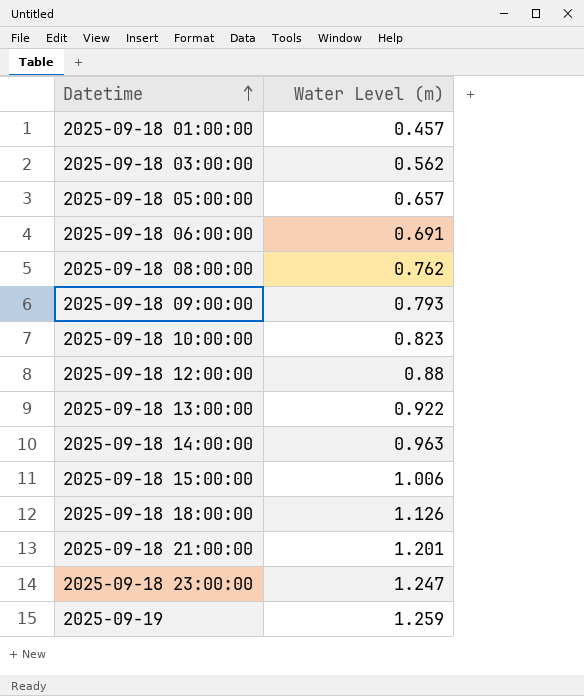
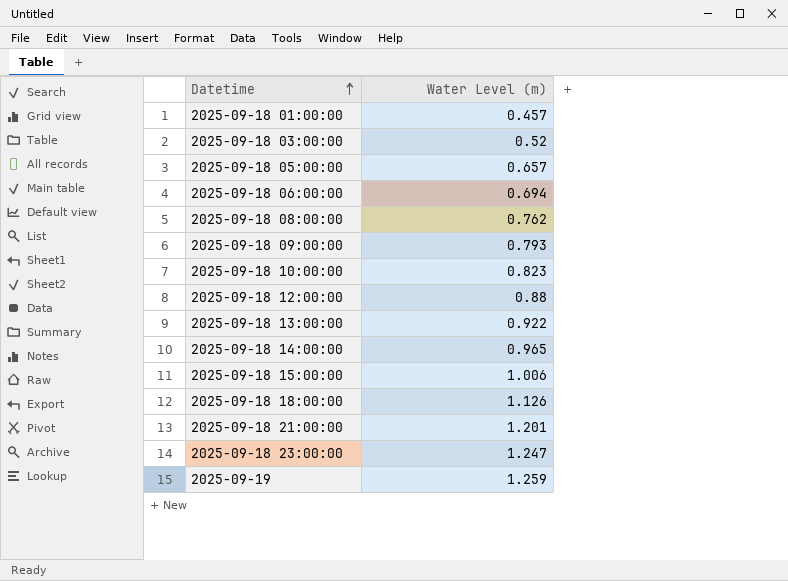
2025-09-18 03:00:00 | Water Level (m): 0.562 -> 0.52
2025-09-18 06:00:00 | Water Level (m): 0.691 -> 0.694
2025-09-18 14:00:00 | Water Level (m): 0.963 -> 0.965

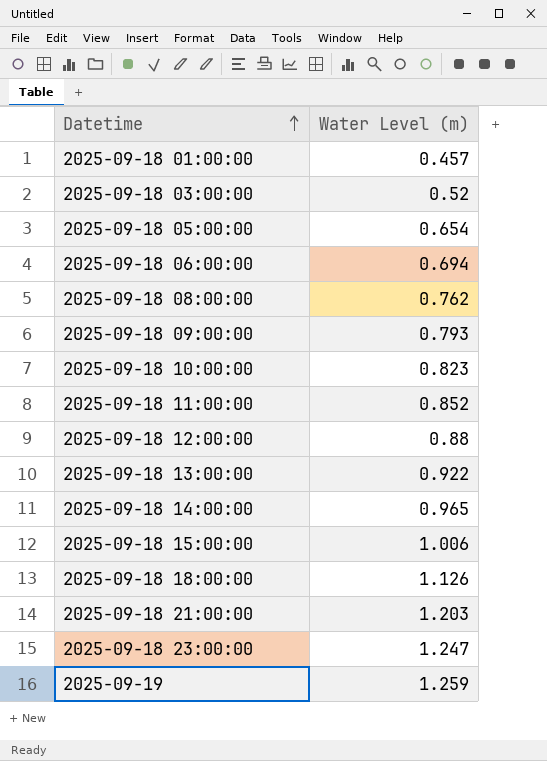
2025-09-18 05:00:00 | Water Level (m): 0.657 -> 0.654
row 2025-09-18 11:00:00: none -> 0.852
2025-09-18 21:00:00 | Water Level (m): 1.201 -> 1.203

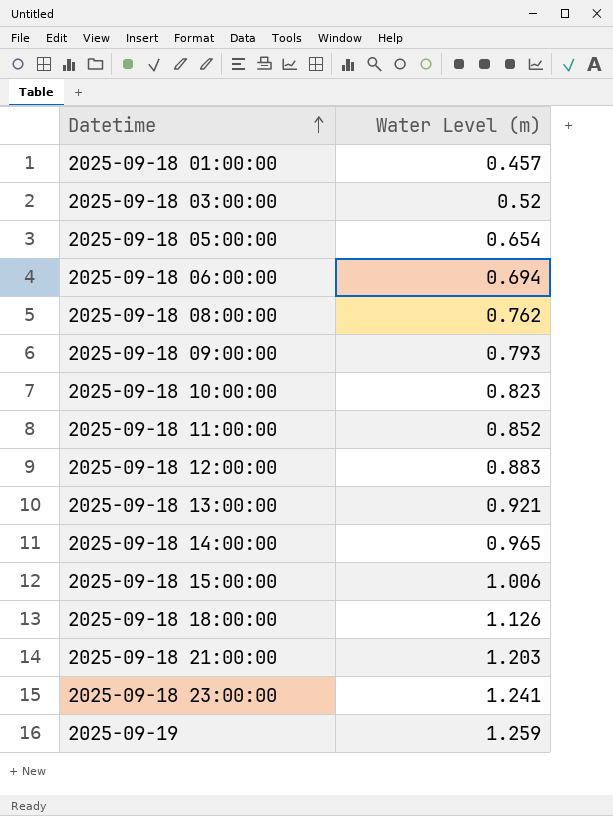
2025-09-18 12:00:00 | Water Level (m): 0.88 -> 0.883
2025-09-18 13:00:00 | Water Level (m): 0.922 -> 0.921
2025-09-18 23:00:00 | Water Level (m): 1.247 -> 1.241

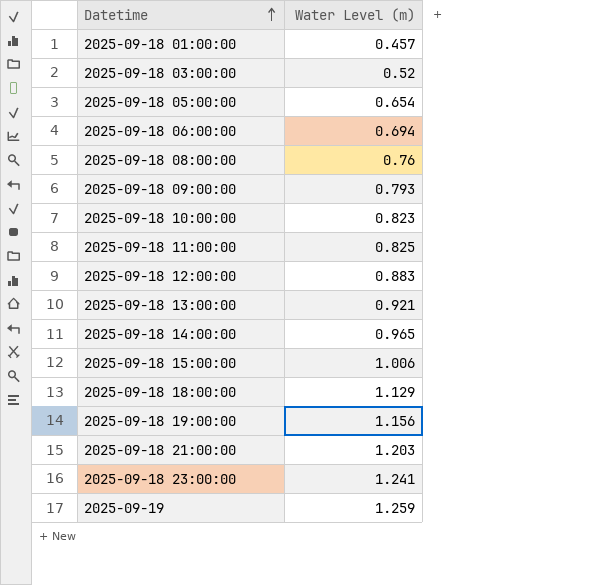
2025-09-18 08:00:00 | Water Level (m): 0.762 -> 0.76
2025-09-18 11:00:00 | Water Level (m): 0.852 -> 0.825
2025-09-18 18:00:00 | Water Level (m): 1.126 -> 1.129
row 2025-09-18 19:00:00: none -> 1.156

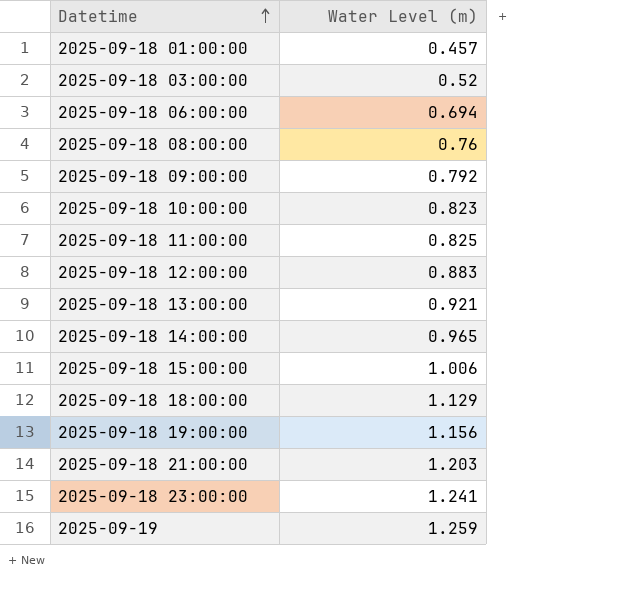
row 2025-09-18 05:00:00: 0.654 -> none
2025-09-18 09:00:00 | Water Level (m): 0.793 -> 0.792

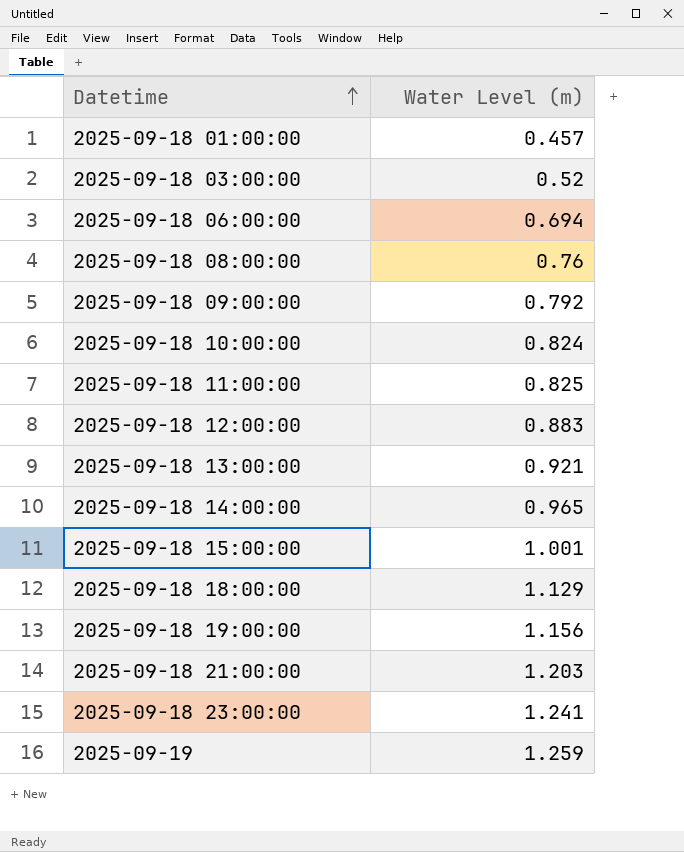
2025-09-18 10:00:00 | Water Level (m): 0.823 -> 0.824
2025-09-18 15:00:00 | Water Level (m): 1.006 -> 1.001

